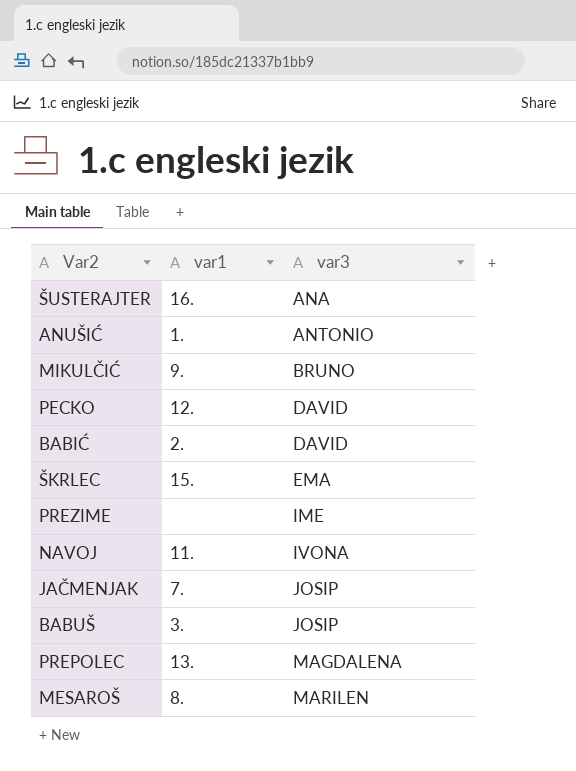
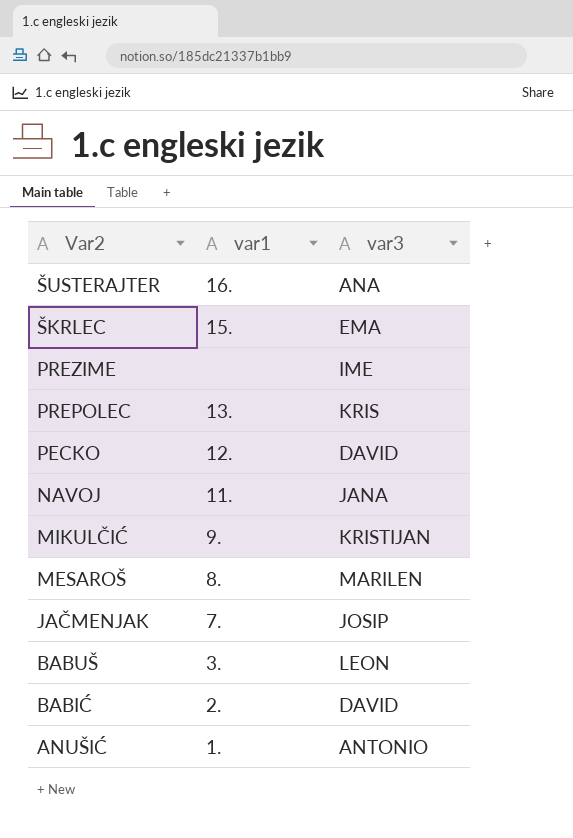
row order: var3 ascending -> Var2 descending
PREPOLEC | var3: MAGDALENA -> KRIS
NAVOJ | var3: IVONA -> JANA
MIKULČIĆ | var3: BRUNO -> KRISTIJAN
BABUŠ | var3: JOSIP -> LEON

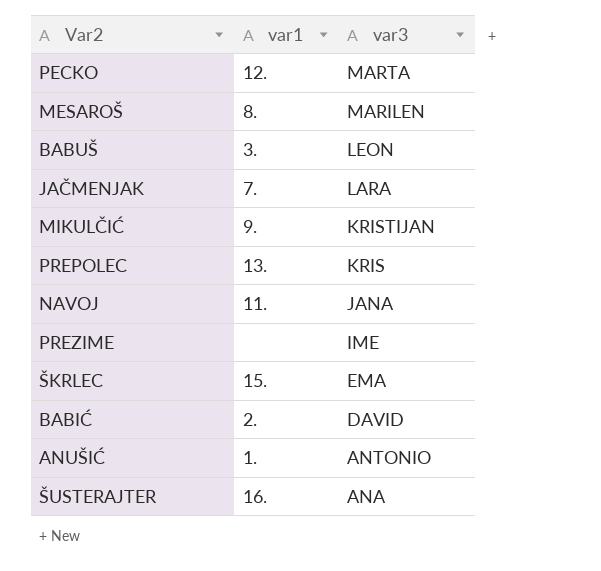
row order: Var2 descending -> var3 descending
PECKO | var3: DAVID -> MARTA
JAČMENJAK | var3: JOSIP -> LARA

